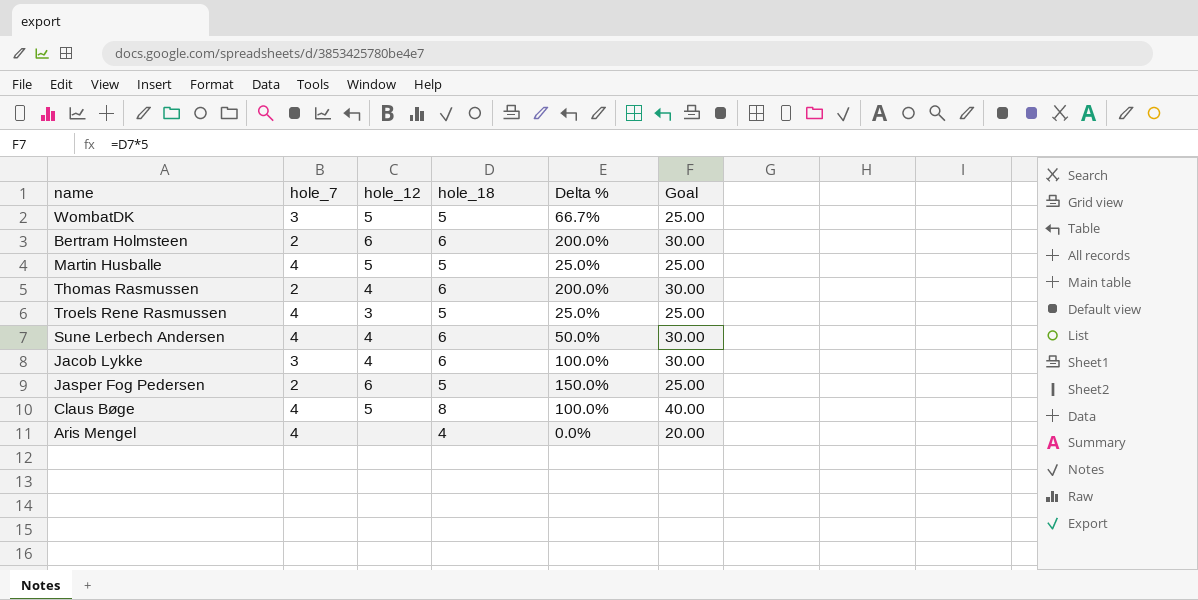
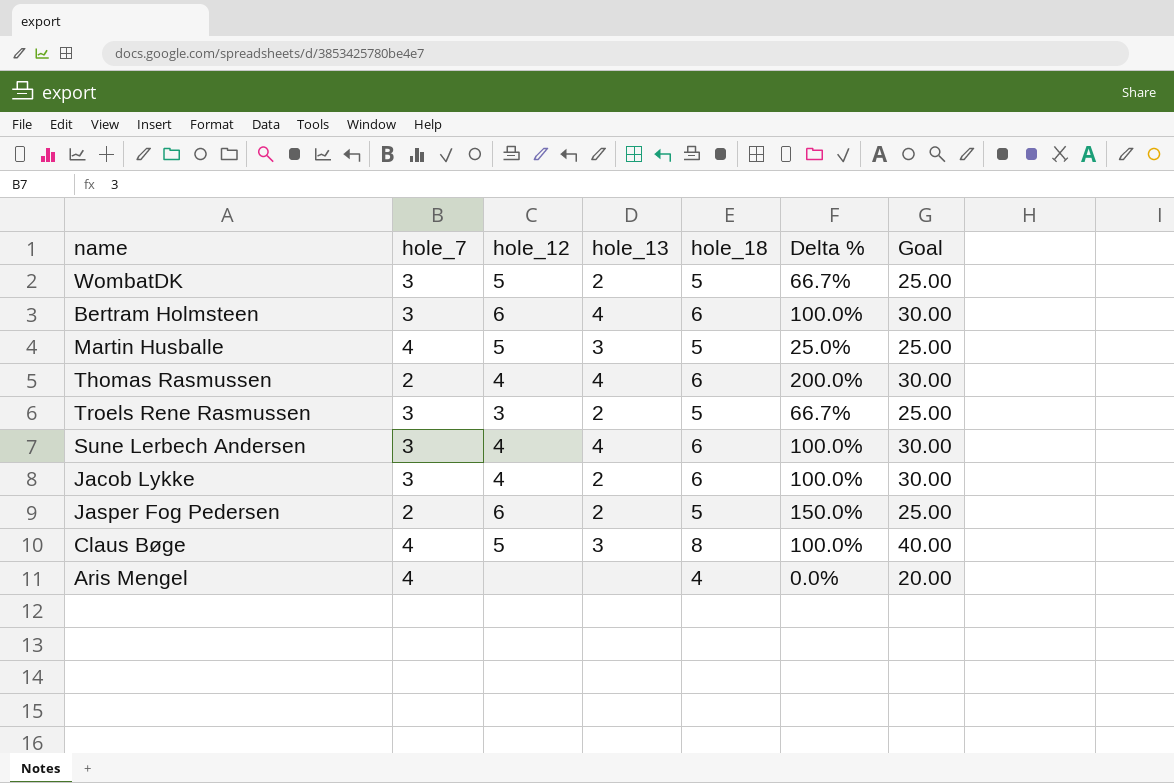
column hole_13 | position: none -> 4
Bertram Holmsteen | hole_7: 2 -> 3
Bertram Holmsteen | Delta %: 200.0% -> 100.0%
Troels Rene Rasmussen | hole_7: 4 -> 3
Troels Rene Rasmussen | Delta %: 25.0% -> 66.7%
Sune Lerbech Andersen | hole_7: 4 -> 3
Sune Lerbech Andersen | Delta %: 50.0% -> 100.0%

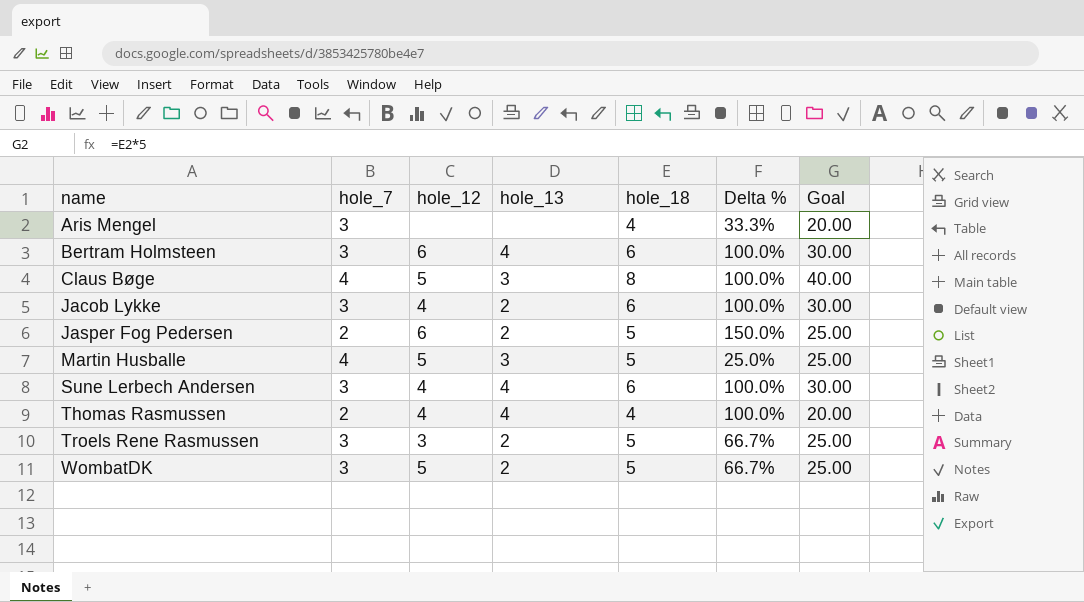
row order: none -> name ascending
Aris Mengel | hole_7: 4 -> 3
Aris Mengel | Delta %: 0.0% -> 33.3%
Thomas Rasmussen | hole_18: 6 -> 4
Thomas Rasmussen | Delta %: 200.0% -> 100.0%
Thomas Rasmussen | Goal: 30.00 -> 20.00

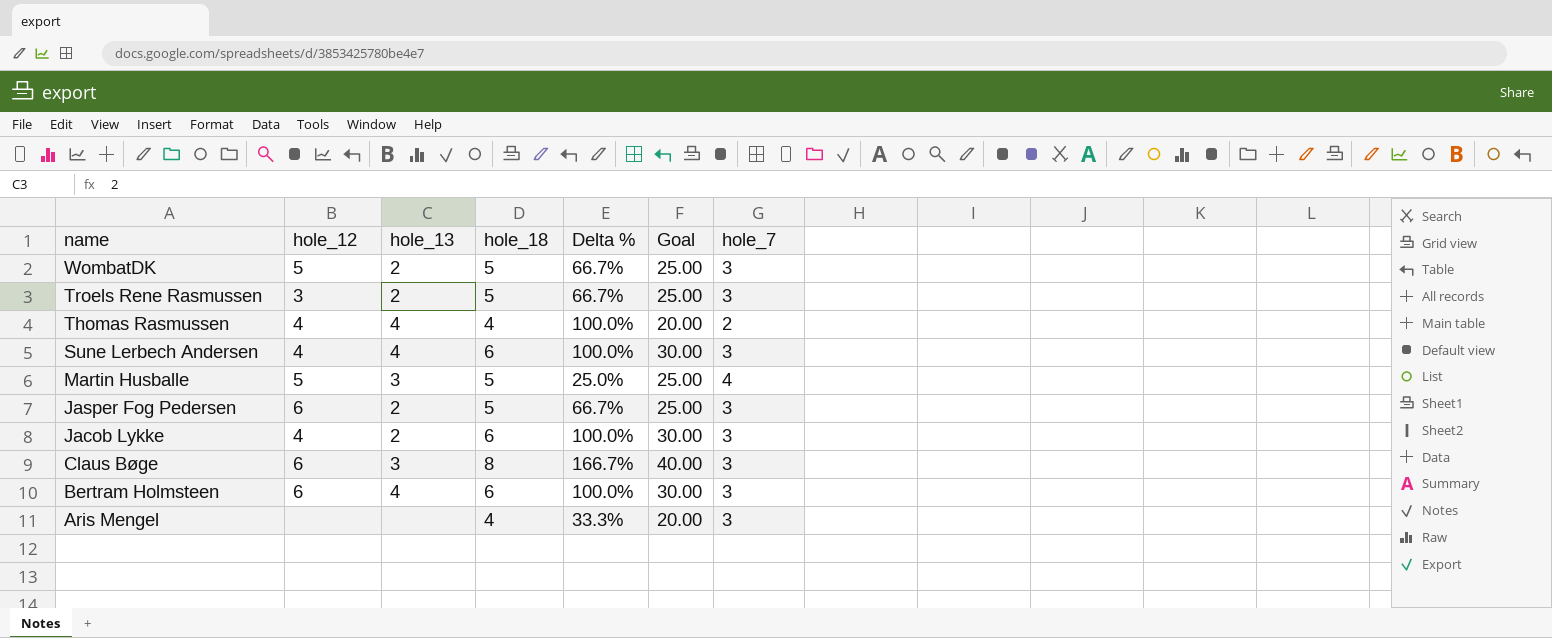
row order: name ascending -> name descending
column hole_7 | position: 2 -> 7
Jasper Fog Pedersen | Delta %: 150.0% -> 66.7%
Jasper Fog Pedersen | hole_7: 2 -> 3
Claus Bøge | hole_12: 5 -> 6
Claus Bøge | Delta %: 100.0% -> 166.7%
Claus Bøge | hole_7: 4 -> 3

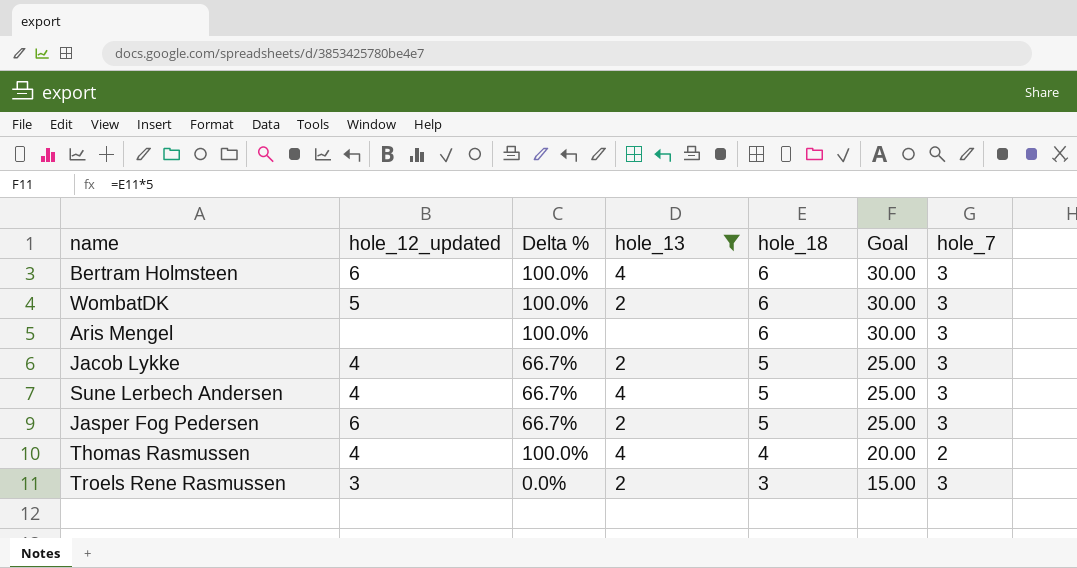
filter: none -> hole_13 != 3
row order: name descending -> hole_18 descending
column name: hole_12 -> hole_12_updated
column Delta % | position: 5 -> 3
WombatDK | Delta %: 66.7% -> 100.0%
WombatDK | hole_18: 5 -> 6
WombatDK | Goal: 25.00 -> 30.00
Aris Mengel | Delta %: 33.3% -> 100.0%
Aris Mengel | hole_18: 4 -> 6
Aris Mengel | Goal: 20.00 -> 30.00
Jacob Lykke | Delta %: 100.0% -> 66.7%
Jacob Lykke | hole_18: 6 -> 5
Jacob Lykke | Goal: 30.00 -> 25.00
Sune Lerbech Andersen | Delta %: 100.0% -> 66.7%
Sune Lerbech Andersen | hole_18: 6 -> 5
Sune Lerbech Andersen | Goal: 30.00 -> 25.00
Troels Rene Rasmussen | Delta %: 66.7% -> 0.0%
Troels Rene Rasmussen | hole_18: 5 -> 3
Troels Rene Rasmussen | Goal: 25.00 -> 15.00

